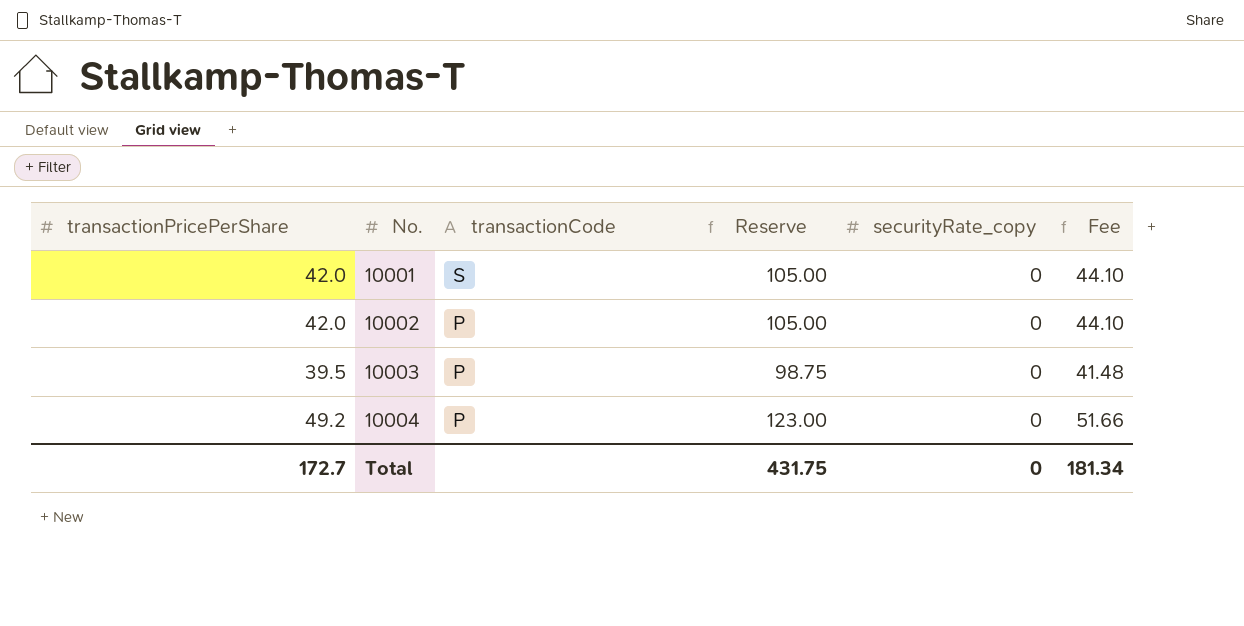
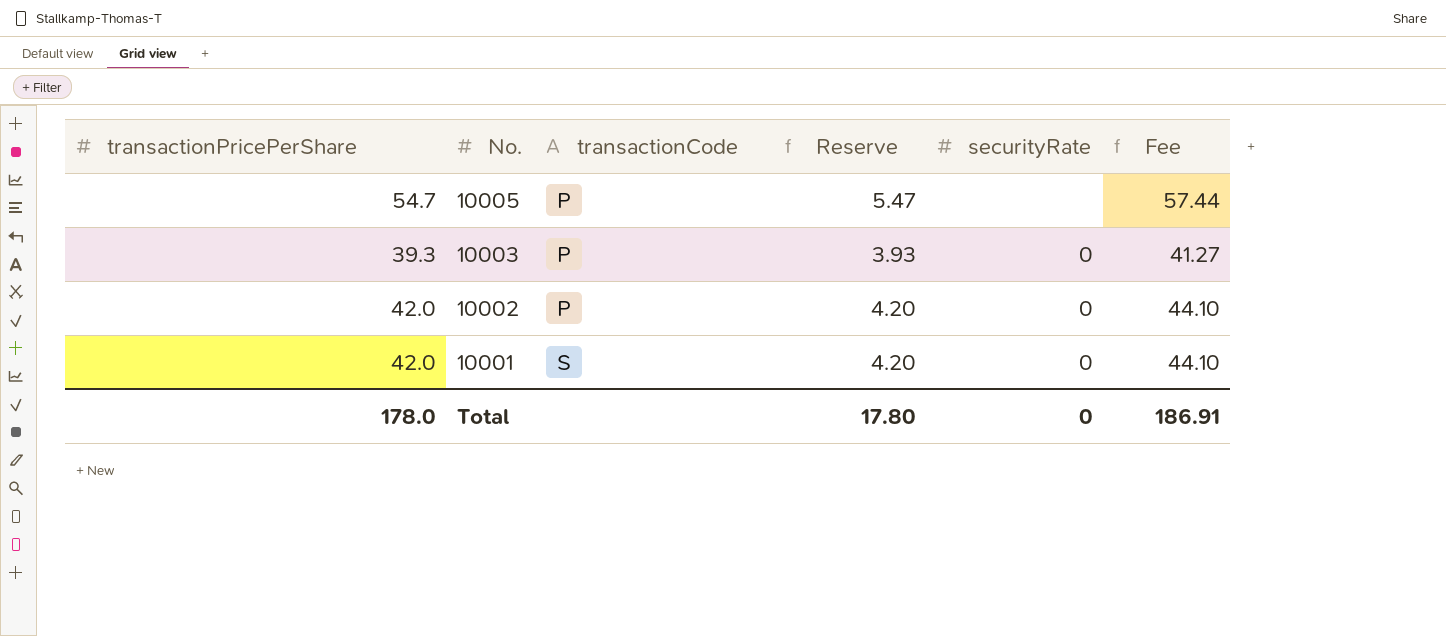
row order: No. ascending -> No. descending
column Reserve | formula: [transactionPricePerShare] * 2.5 -> [transactionPricePerShare] * 0.1
column name: securityRate_copy -> securityRate
row 10004: 49.2 | P | 123.00 | 0 | 51.66 -> none
row 10005: none -> 54.7 | P | 5.47 | none | 57.44
10003 | transactionPricePerShare: 39.5 -> 39.3
10003 | Fee: 41.48 -> 41.27
Total | transactionPricePerShare: 172.7 -> 178.0
Total | Reserve: 431.75 -> 17.80
Total | Fee: 181.34 -> 186.91

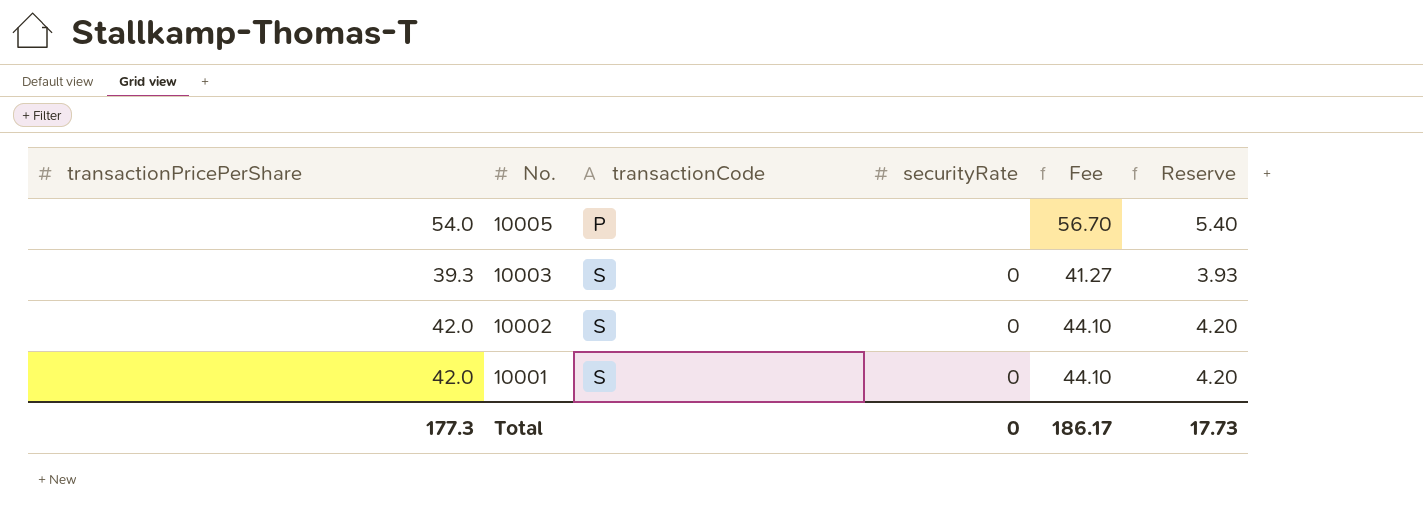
column Reserve | position: 4 -> 6
10005 | transactionPricePerShare: 54.7 -> 54.0
10005 | Fee: 57.44 -> 56.70
10005 | Reserve: 5.47 -> 5.40
10003 | transactionCode: P -> S
10002 | transactionCode: P -> S
Total | transactionPricePerShare: 178.0 -> 177.3
Total | Fee: 186.91 -> 186.17
Total | Reserve: 17.80 -> 17.73

